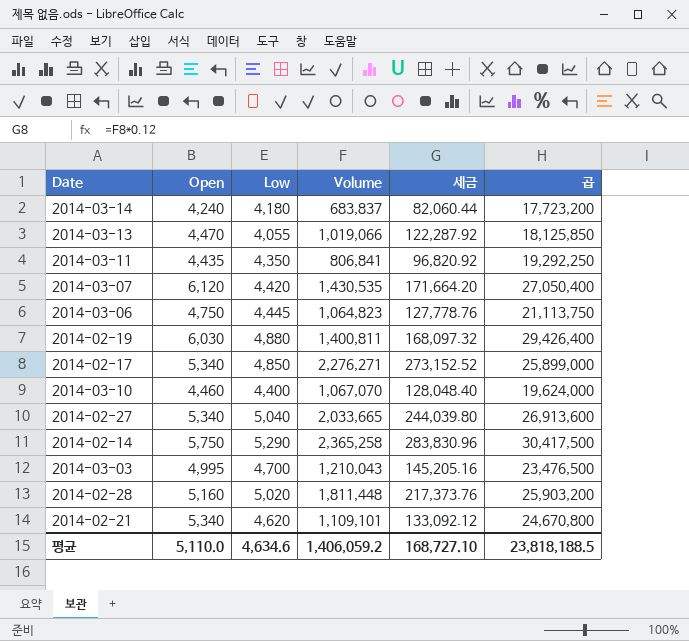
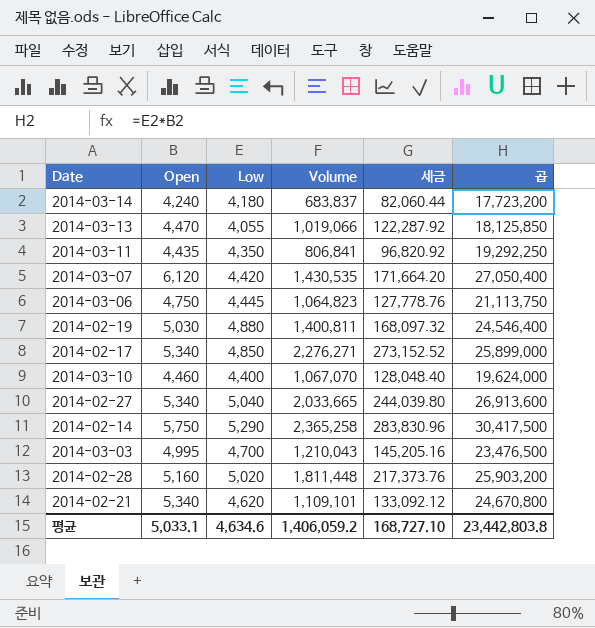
2014-02-19 | Open: 6,030 -> 5,030
2014-02-19 | 곱: 29,426,400 -> 24,546,400
평균 | Open: 5,110.0 -> 5,033.1
평균 | 곱: 23,818,188.5 -> 23,442,803.8

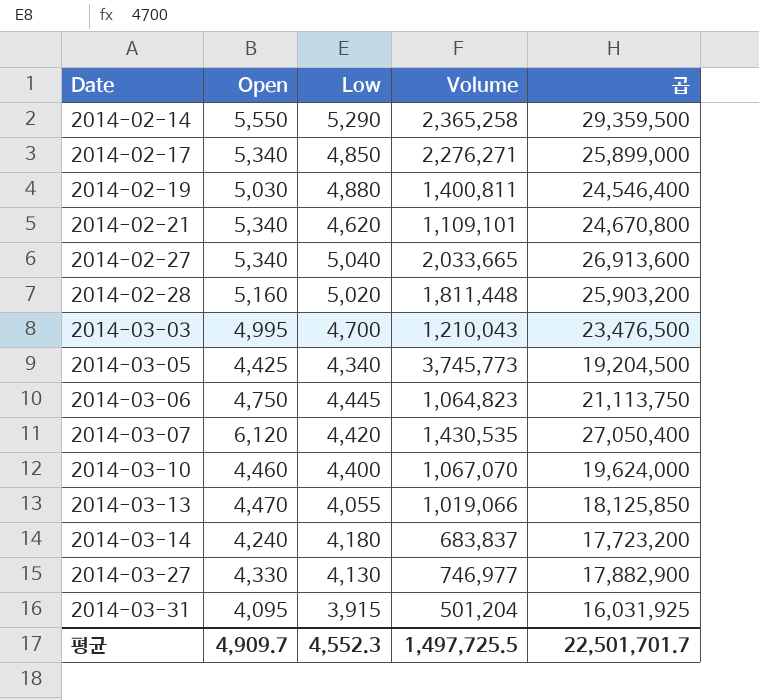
row order: none -> Date ascending
column 세금 | formula: [Volume] * 0.12 -> none
row 2014-03-11: 4,435 | 4,350 | 806,841 | 96,820.92 | 19,292,250 -> none
2014-02-14 | Open: 5,750 -> 5,550
2014-02-14 | 곱: 30,417,500 -> 29,359,500
row 2014-03-05: none -> 4,425 | 4,340 | 3,745,773 | 19,204,500
row 2014-03-27: none -> 4,330 | 4,130 | 746,977 | 17,882,900
row 2014-03-31: none -> 4,095 | 3,915 | 501,204 | 16,031,925
평균 | Open: 5,033.1 -> 4,909.7
평균 | Low: 4,634.6 -> 4,552.3
평균 | Volume: 1,406,059.2 -> 1,497,725.5
평균 | 곱: 23,442,803.8 -> 22,501,701.7

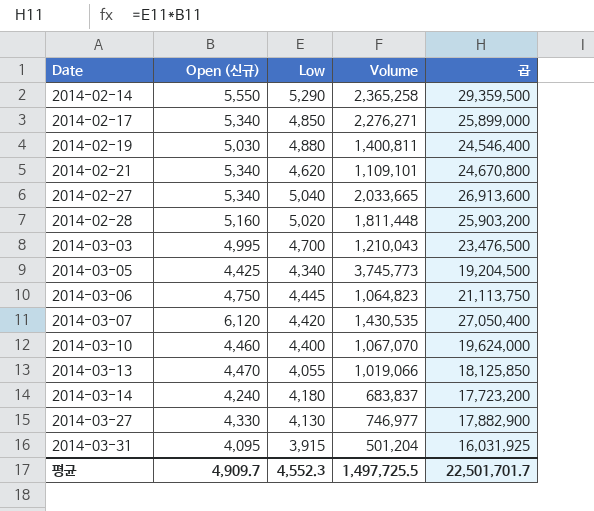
column name: Open -> Open (신규)

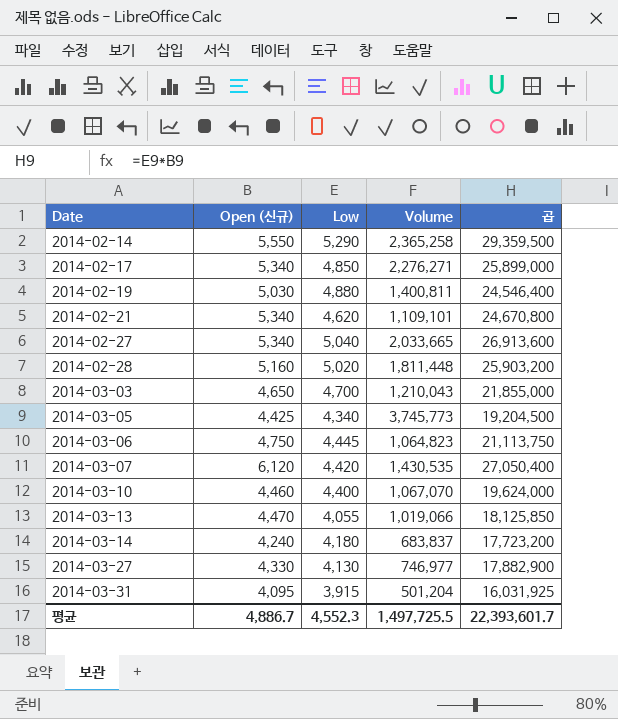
2014-03-03 | Open (신규): 4,995 -> 4,650
2014-03-03 | 곱: 23,476,500 -> 21,855,000
평균 | Open (신규): 4,909.7 -> 4,886.7
평균 | 곱: 22,501,701.7 -> 22,393,601.7

